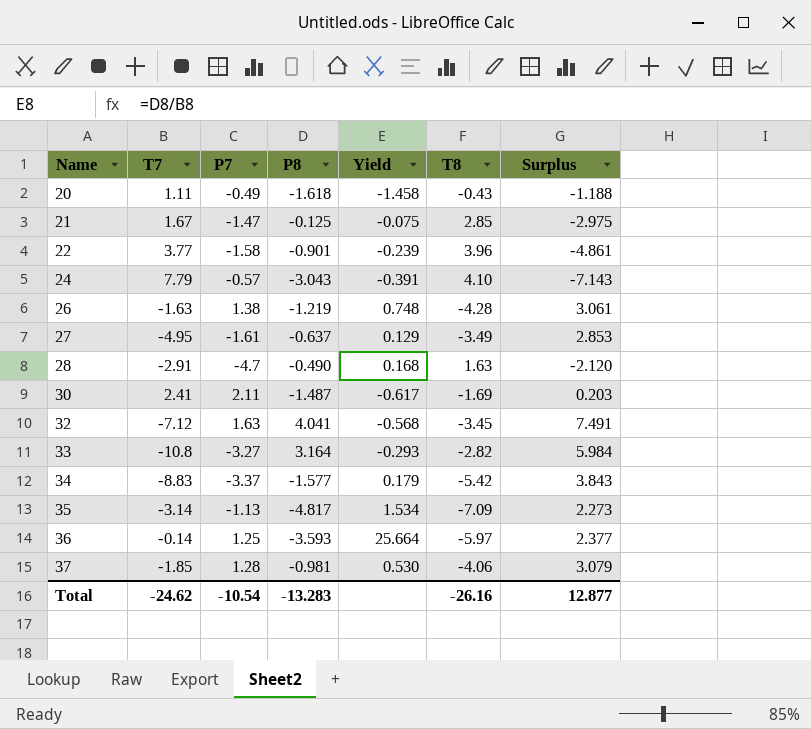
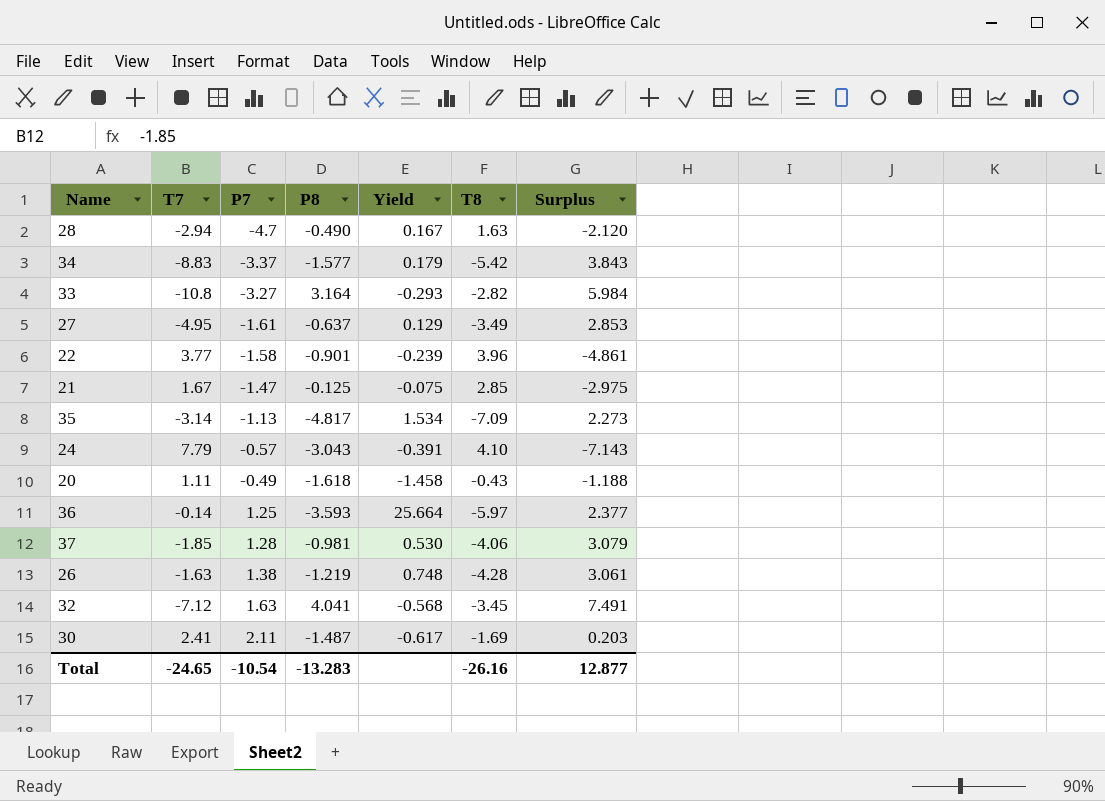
row order: Name ascending -> P7 ascending
28 | T7: -2.91 -> -2.94
28 | Yield: 0.168 -> 0.167
Total | T7: -24.62 -> -24.65

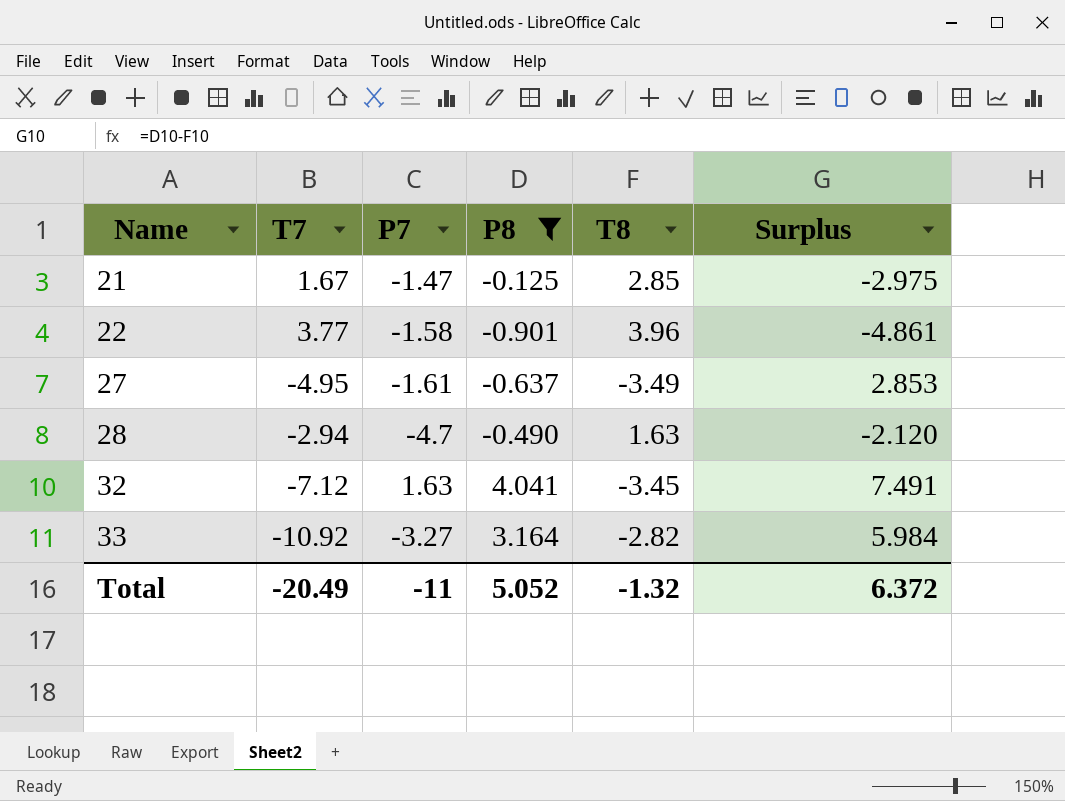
filter: none -> P8 >= -0.901
row order: P7 ascending -> Name ascending
column Yield | formula: [P8] / [T7] -> none
33 | T7: -10.8 -> -10.92
Total | T7: -24.65 -> -20.49
Total | P7: -10.54 -> -11
Total | P8: -13.283 -> 5.052
Total | T8: -26.16 -> -1.32
Total | Surplus: 12.877 -> 6.372

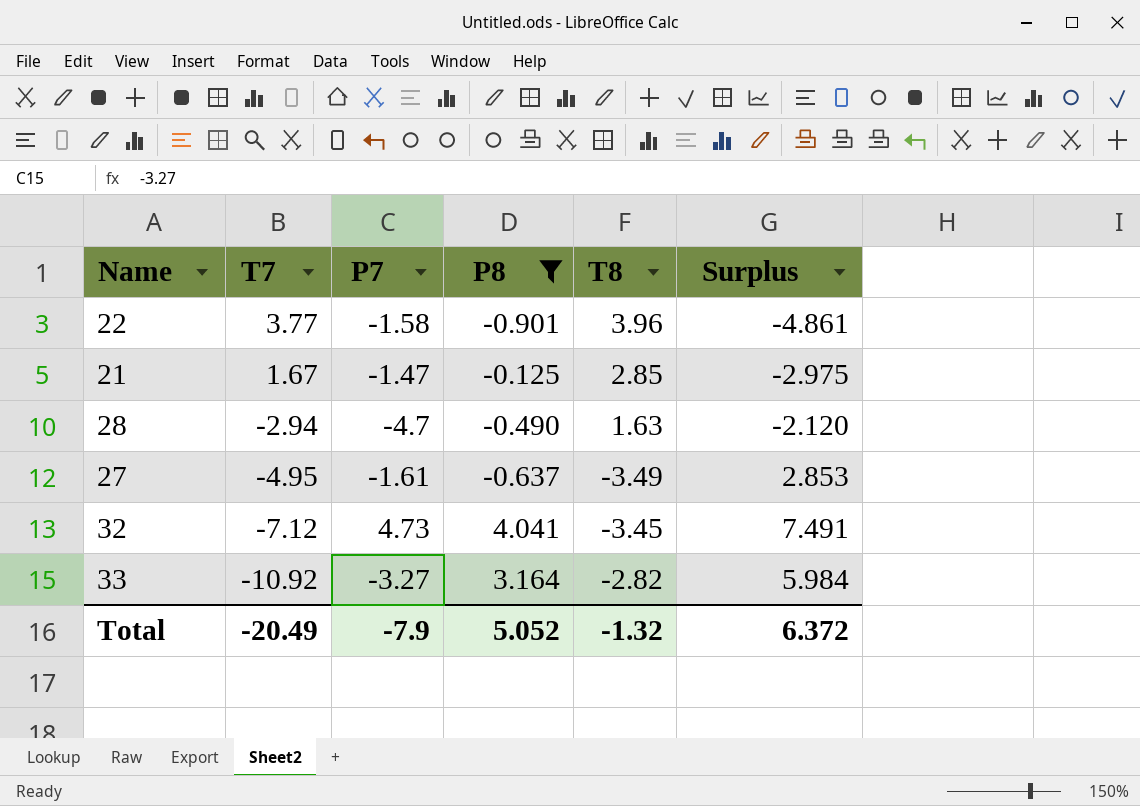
row order: Name ascending -> T7 descending
32 | P7: 1.63 -> 4.73
Total | P7: -11 -> -7.9

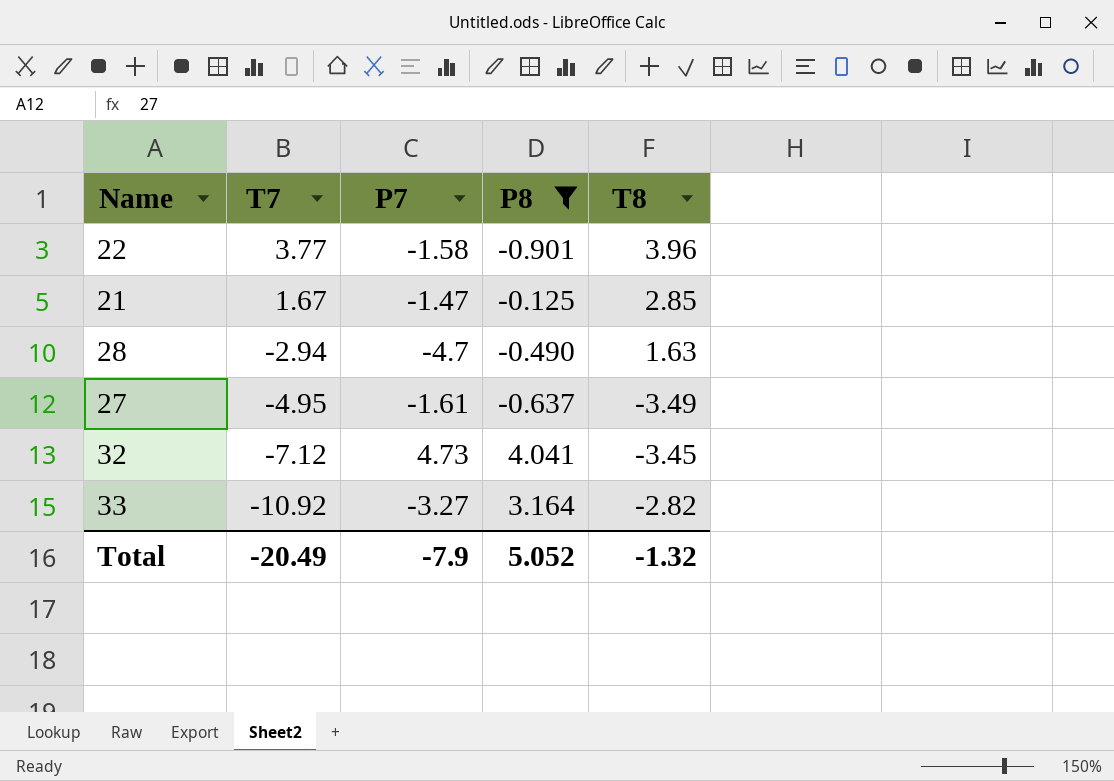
column Surplus | formula: [P8] - [T8] -> none

